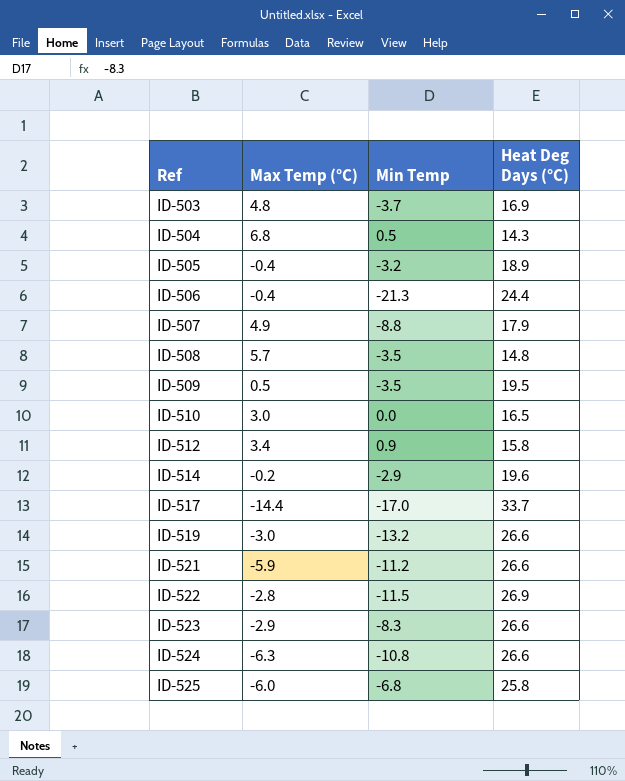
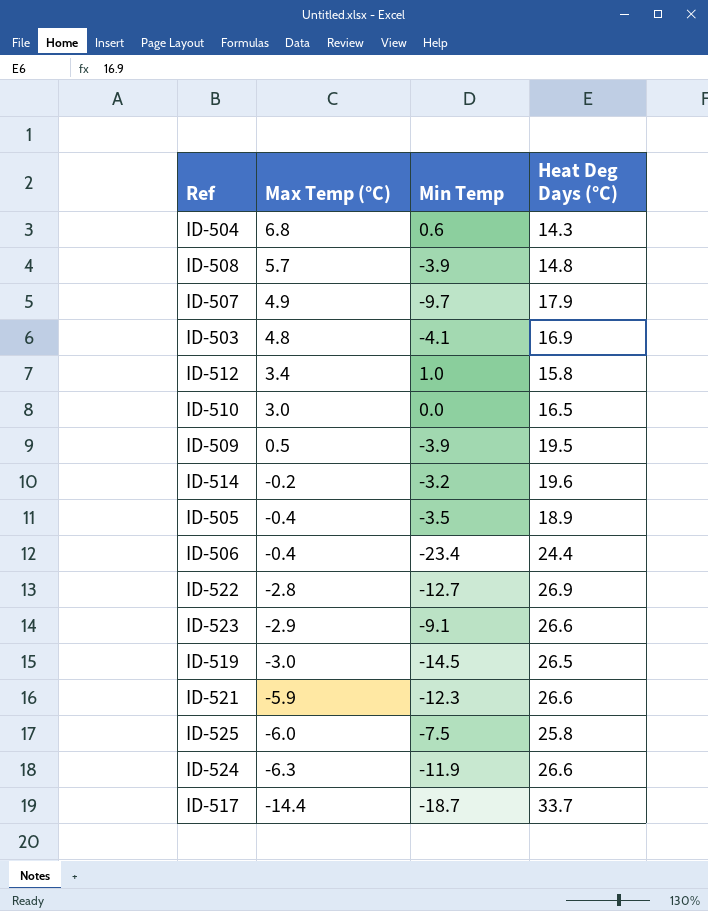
row order: Ref ascending -> Max Temp (°C) descending
ID-504 | Min Temp: 0.5 -> 0.6
ID-508 | Min Temp: -3.5 -> -3.9
ID-507 | Min Temp: -8.8 -> -9.7
ID-503 | Min Temp: -3.7 -> -4.1
ID-512 | Min Temp: 0.9 -> 1.0
ID-509 | Min Temp: -3.5 -> -3.9
ID-514 | Min Temp: -2.9 -> -3.2
ID-505 | Min Temp: -3.2 -> -3.5
ID-506 | Min Temp: -21.3 -> -23.4
ID-522 | Min Temp: -11.5 -> -12.7
ID-523 | Min Temp: -8.3 -> -9.1
ID-519 | Min Temp: -13.2 -> -14.5
ID-519 | Heat Deg Days (°C): 26.6 -> 26.5
ID-521 | Min Temp: -11.2 -> -12.3
ID-525 | Min Temp: -6.8 -> -7.5
ID-524 | Min Temp: -10.8 -> -11.9
ID-517 | Min Temp: -17.0 -> -18.7

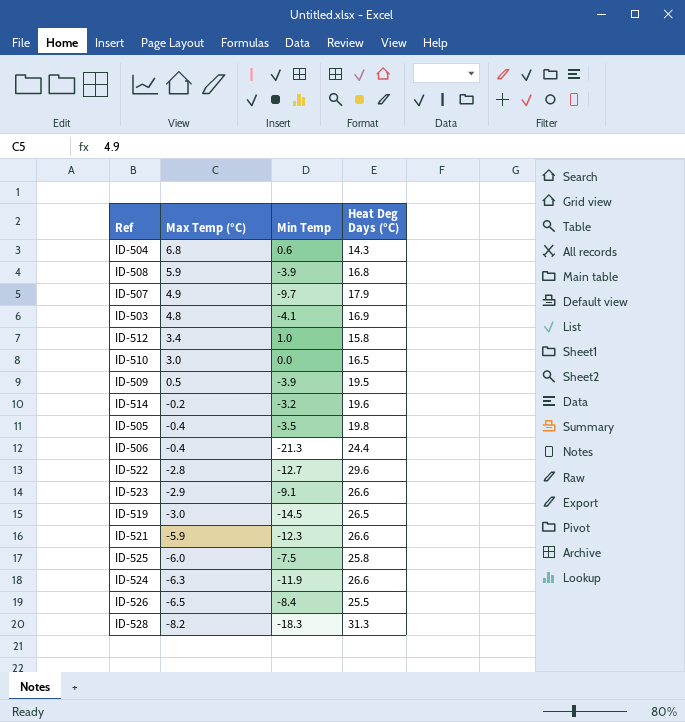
row ID-517: -14.4 | -18.7 | 33.7 -> none
ID-508 | Max Temp (°C): 5.7 -> 5.9
ID-508 | Heat Deg Days (°C): 14.8 -> 16.8
ID-505 | Heat Deg Days (°C): 18.9 -> 19.8
ID-506 | Min Temp: -23.4 -> -21.3
ID-522 | Heat Deg Days (°C): 26.9 -> 29.6
row ID-526: none -> -6.5 | -8.4 | 25.5
row ID-528: none -> -8.2 | -18.3 | 31.3

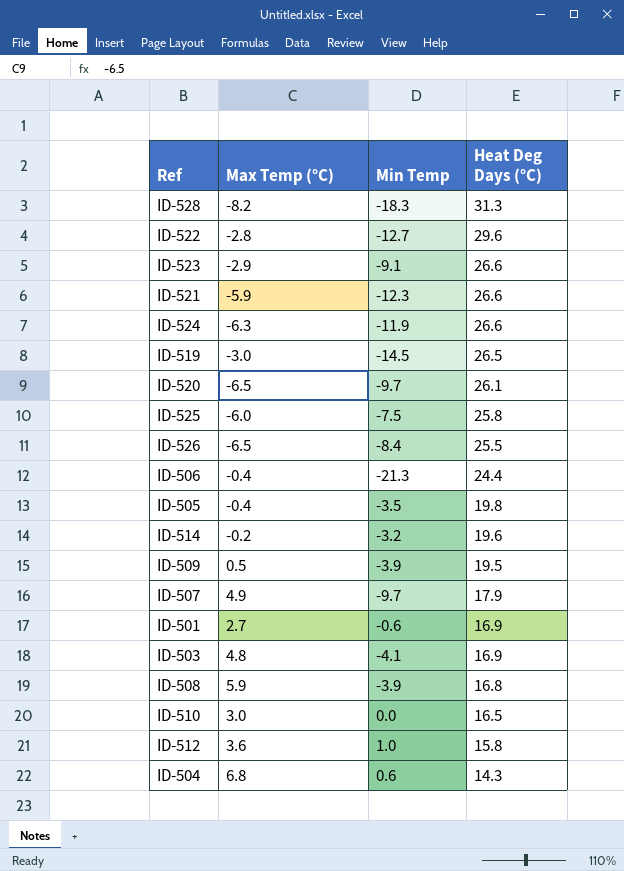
row order: Max Temp (°C) descending -> Heat Deg Days (°C) descending
row ID-520: none -> -6.5 | -9.7 | 26.1
row ID-501: none -> 2.7 | -0.6 | 16.9
ID-512 | Max Temp (°C): 3.4 -> 3.6

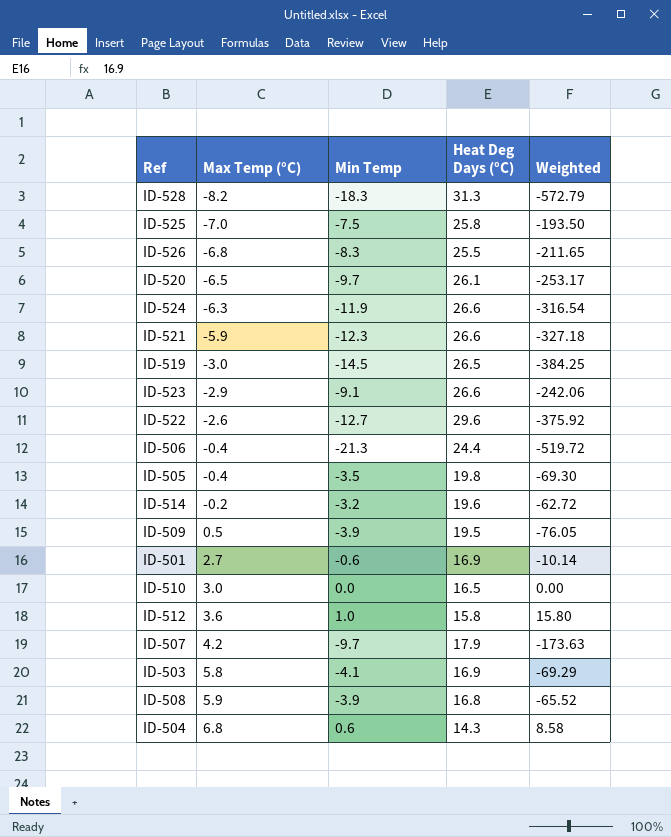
row order: Heat Deg Days (°C) descending -> Max Temp (°C) ascending
column Weighted | formula: none -> [Min Temp] * [Heat Deg Days (°C)]
ID-525 | Max Temp (°C): -6.0 -> -7.0
ID-526 | Max Temp (°C): -6.5 -> -6.8
ID-526 | Min Temp: -8.4 -> -8.3
ID-522 | Max Temp (°C): -2.8 -> -2.6
ID-507 | Max Temp (°C): 4.9 -> 4.2
ID-503 | Max Temp (°C): 4.8 -> 5.8

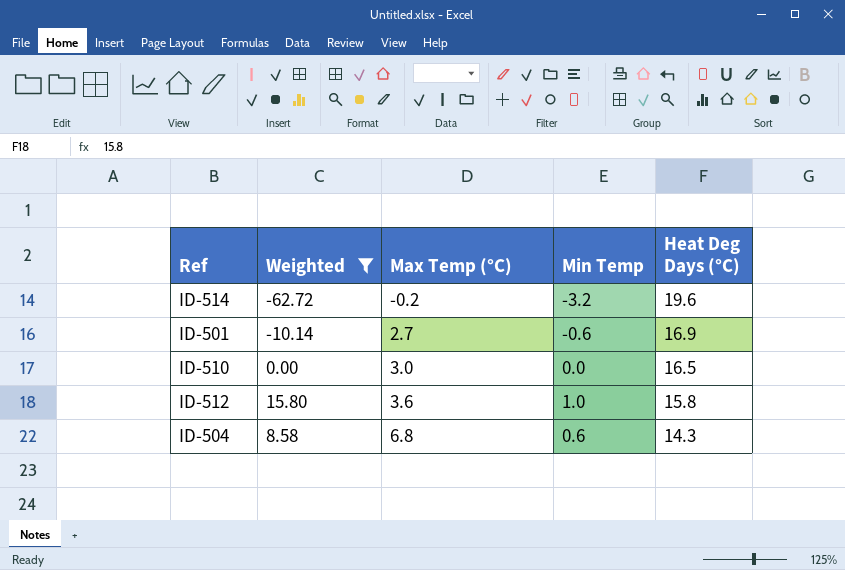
filter: none -> Weighted >= -62.72
column Weighted | position: 5 -> 2

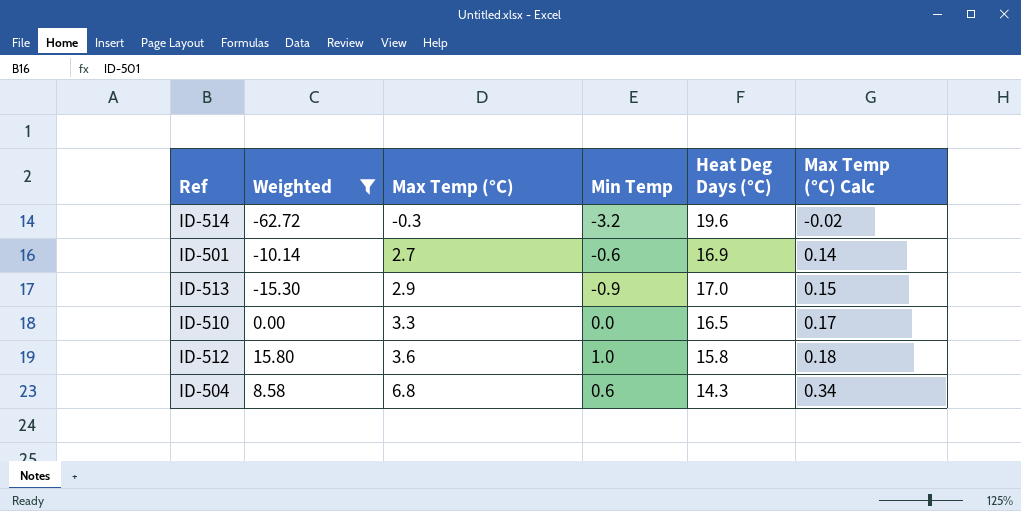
column Max Temp (°C) Calc | formula: none -> [Max Temp (°C)] * 0.05
ID-514 | Max Temp (°C): -0.2 -> -0.3
row ID-513: none -> -15.30 | 2.9 | -0.9 | 17.0 | 0.15
ID-510 | Max Temp (°C): 3.0 -> 3.3

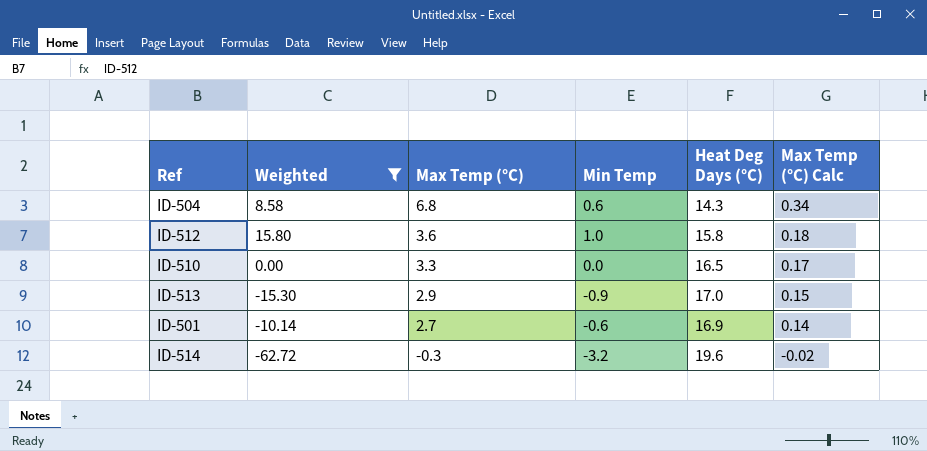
row order: Max Temp (°C) ascending -> Max Temp (°C) descending

